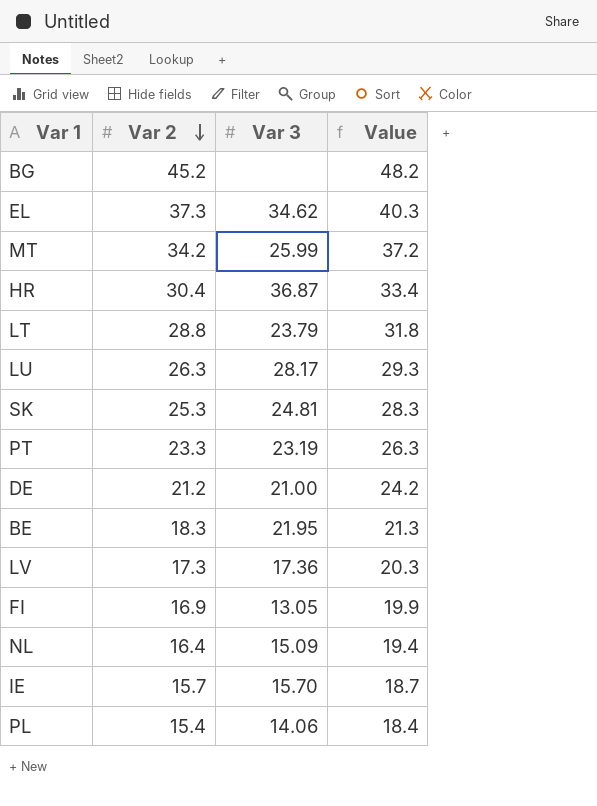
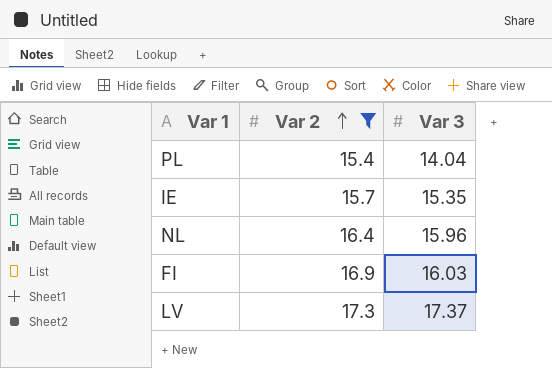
filter: none -> Var 2 <= 17.3
row order: Var 2 descending -> Var 2 ascending
column Value | formula: [Var 2] + 3 -> none
PL | Var 3: 14.06 -> 14.04
IE | Var 3: 15.70 -> 15.35
NL | Var 3: 15.09 -> 15.96
FI | Var 3: 13.05 -> 16.03
LV | Var 3: 17.36 -> 17.37

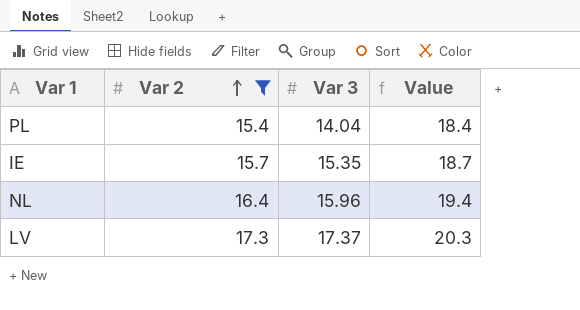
column Value | formula: none -> [Var 2] + 3
row FI: 16.9 | 16.03 -> none

